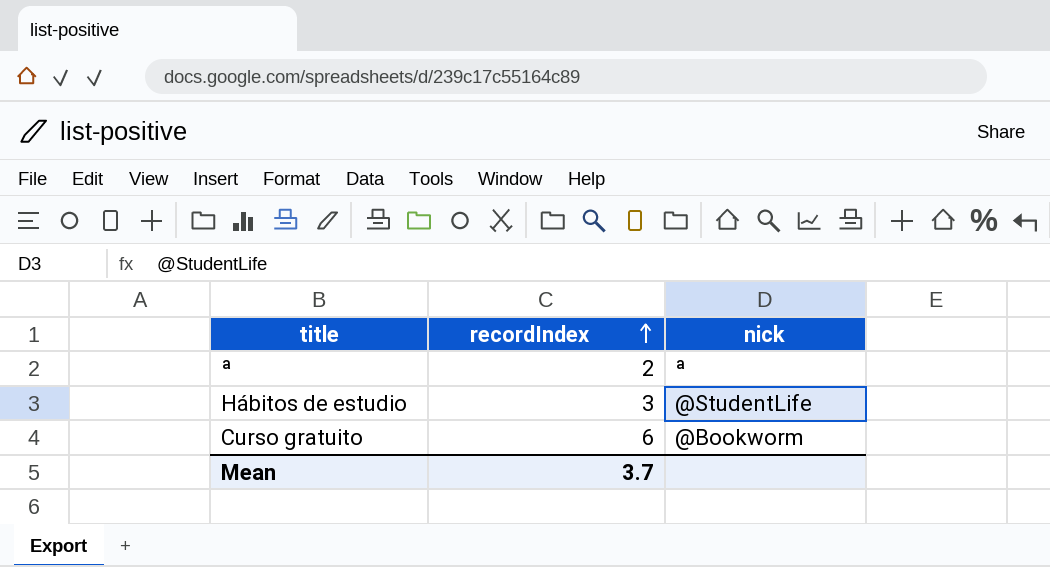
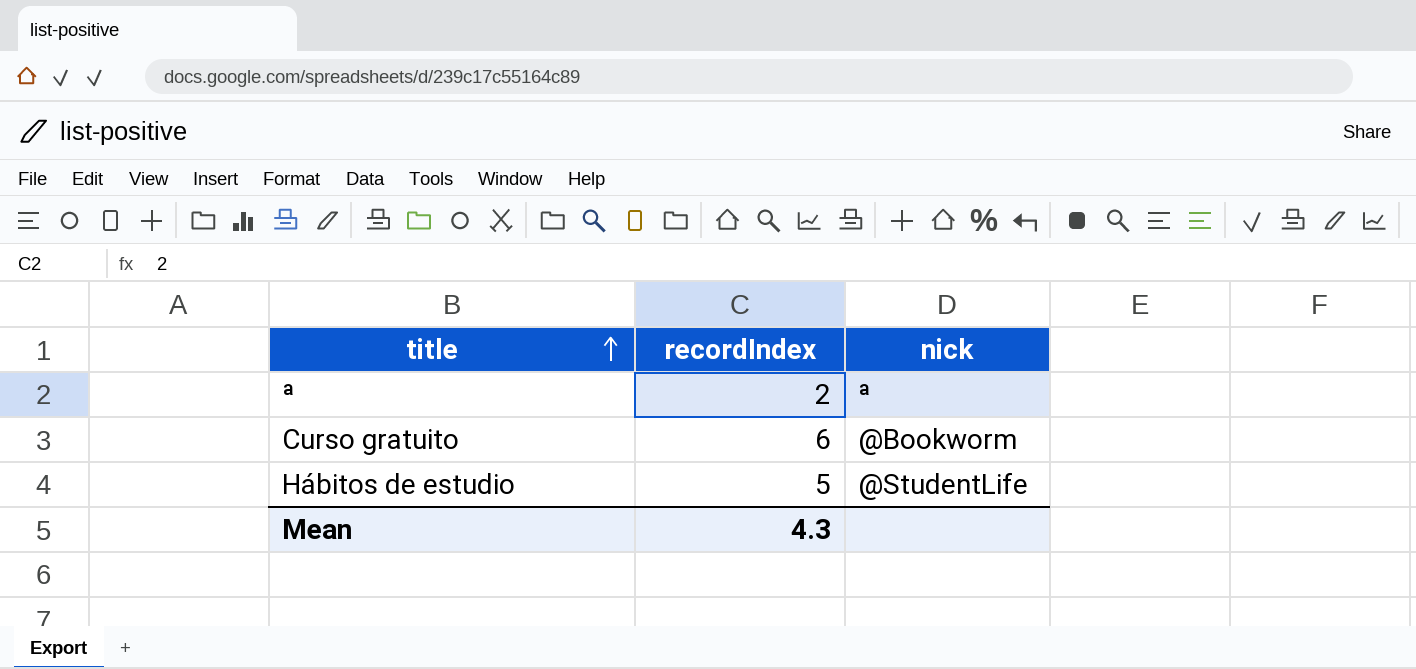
row order: recordIndex ascending -> title ascending
Hábitos de estudio | recordIndex: 3 -> 5
Mean | recordIndex: 3.7 -> 4.3

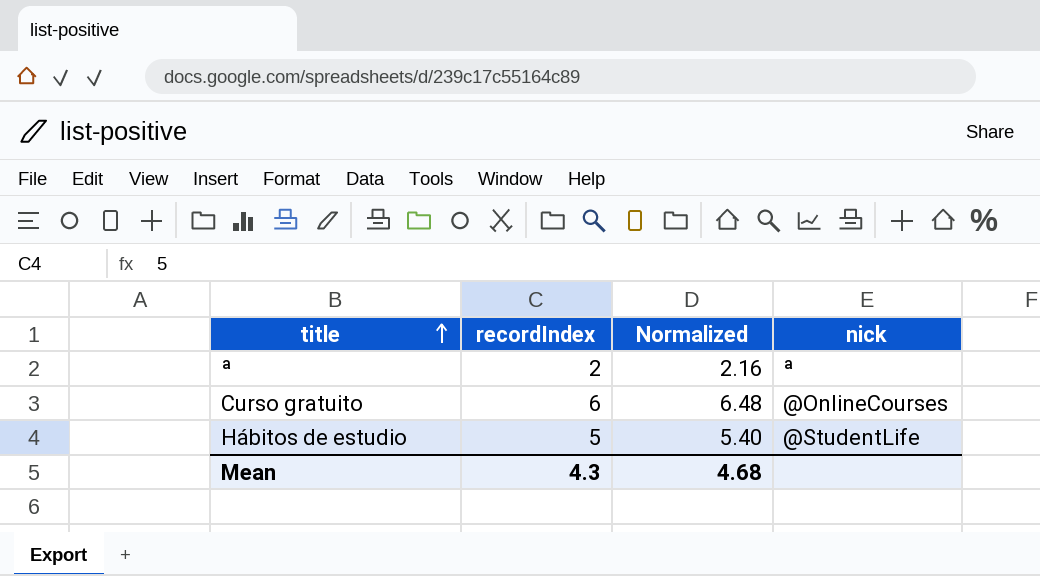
column Normalized | formula: none -> [recordIndex] * 1.08
Curso gratuito | nick: @Bookworm -> @OnlineCourses

